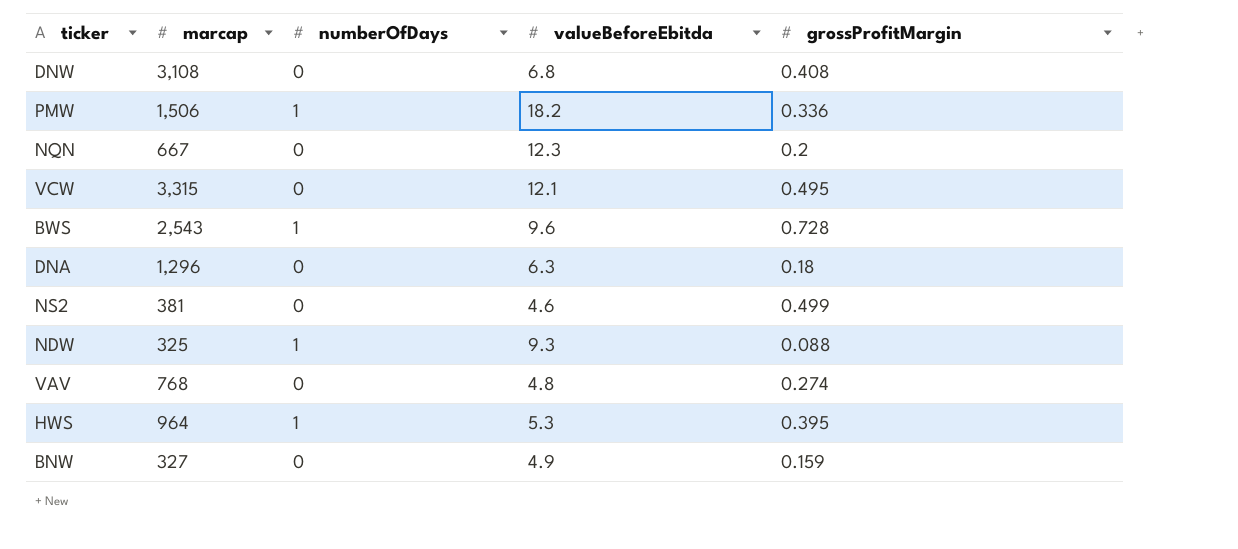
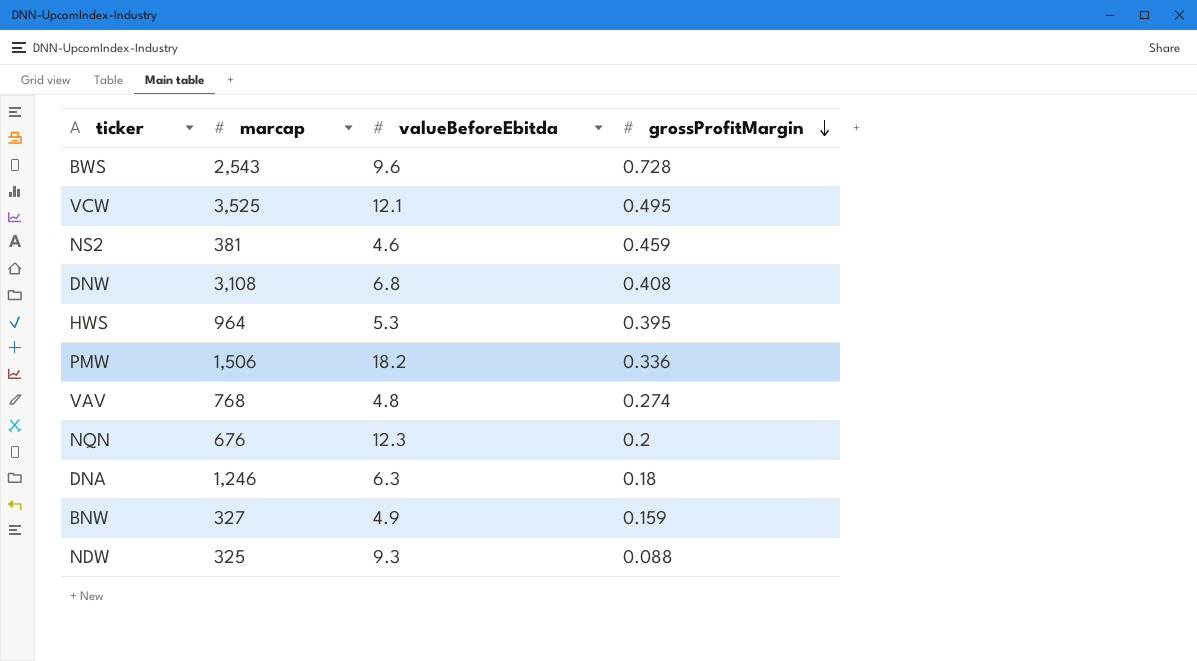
row order: none -> grossProfitMargin descending
column numberOfDays | position: 3 -> none
VCW | marcap: 3,315 -> 3,525
NS2 | grossProfitMargin: 0.499 -> 0.459
NQN | marcap: 667 -> 676
DNA | marcap: 1,296 -> 1,246

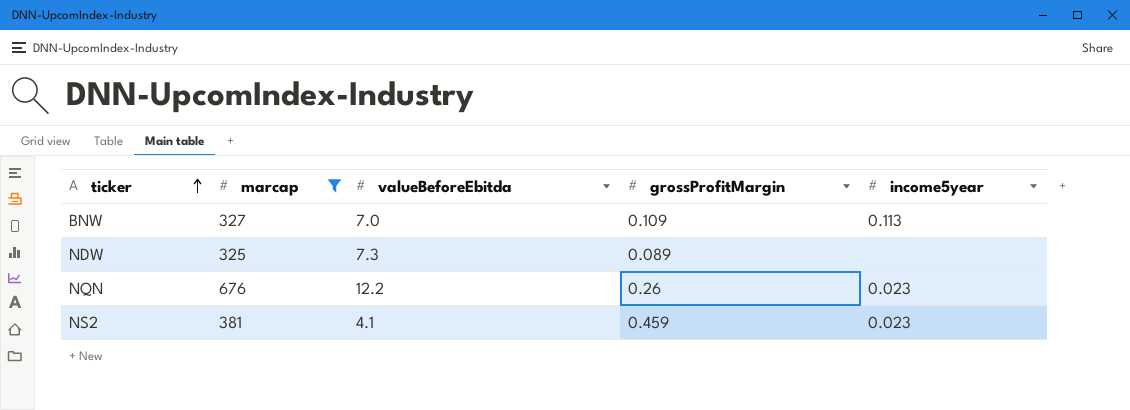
filter: none -> marcap <= 676
row order: grossProfitMargin descending -> ticker ascending
column income5year | position: none -> 5
BNW | valueBeforeEbitda: 4.9 -> 7.0
BNW | grossProfitMargin: 0.159 -> 0.109
NDW | valueBeforeEbitda: 9.3 -> 7.3
NDW | grossProfitMargin: 0.088 -> 0.089
NQN | valueBeforeEbitda: 12.3 -> 12.2
NQN | grossProfitMargin: 0.2 -> 0.26
NS2 | valueBeforeEbitda: 4.6 -> 4.1

